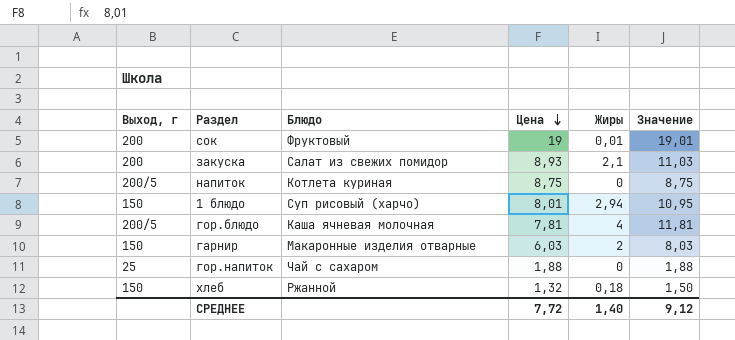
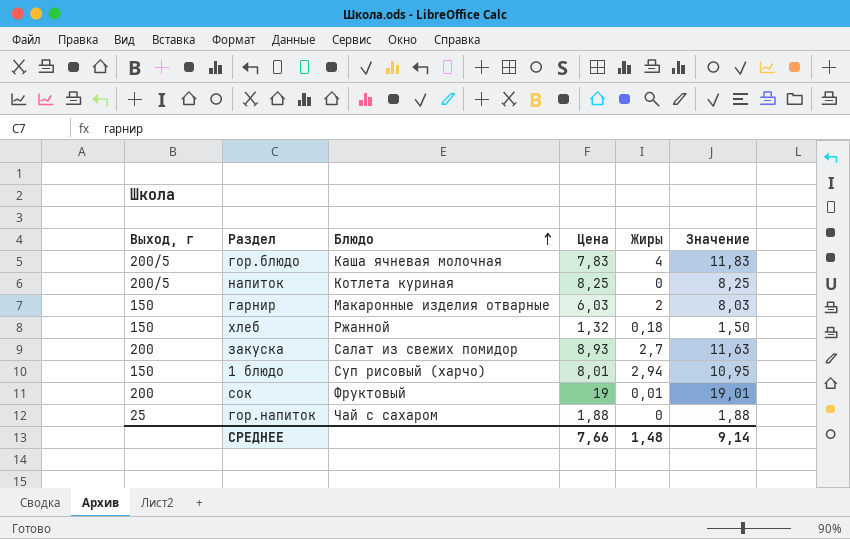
row order: Цена descending -> Блюдо ascending
гор.блюдо | Цена: 7,81 -> 7,83
гор.блюдо | Значение: 11,81 -> 11,83
напиток | Цена: 8,75 -> 8,25
напиток | Значение: 8,75 -> 8,25
закуска | Жиры: 2,1 -> 2,7
закуска | Значение: 11,03 -> 11,63
СРЕДНЕЕ | Цена: 7,72 -> 7,66
СРЕДНЕЕ | Жиры: 1,40 -> 1,48
СРЕДНЕЕ | Значение: 9,12 -> 9,14

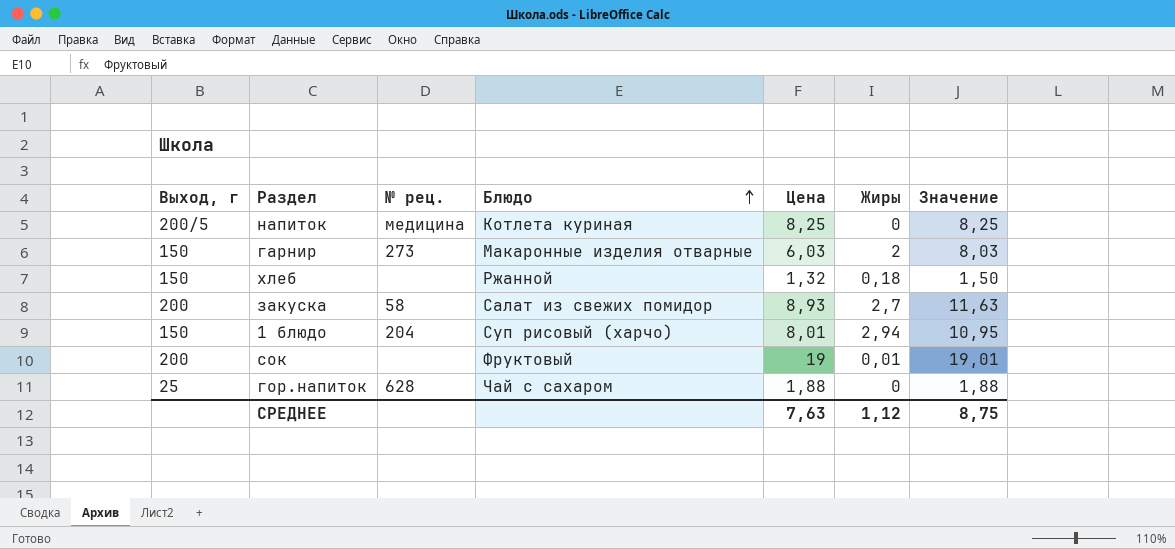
column № рец. | position: none -> 3
row гор.блюдо: 200/5 | Каша ячневая молочная | 7,83 | 4 | 11,83 -> none
СРЕДНЕЕ | Цена: 7,66 -> 7,63
СРЕДНЕЕ | Жиры: 1,48 -> 1,12
СРЕДНЕЕ | Значение: 9,14 -> 8,75

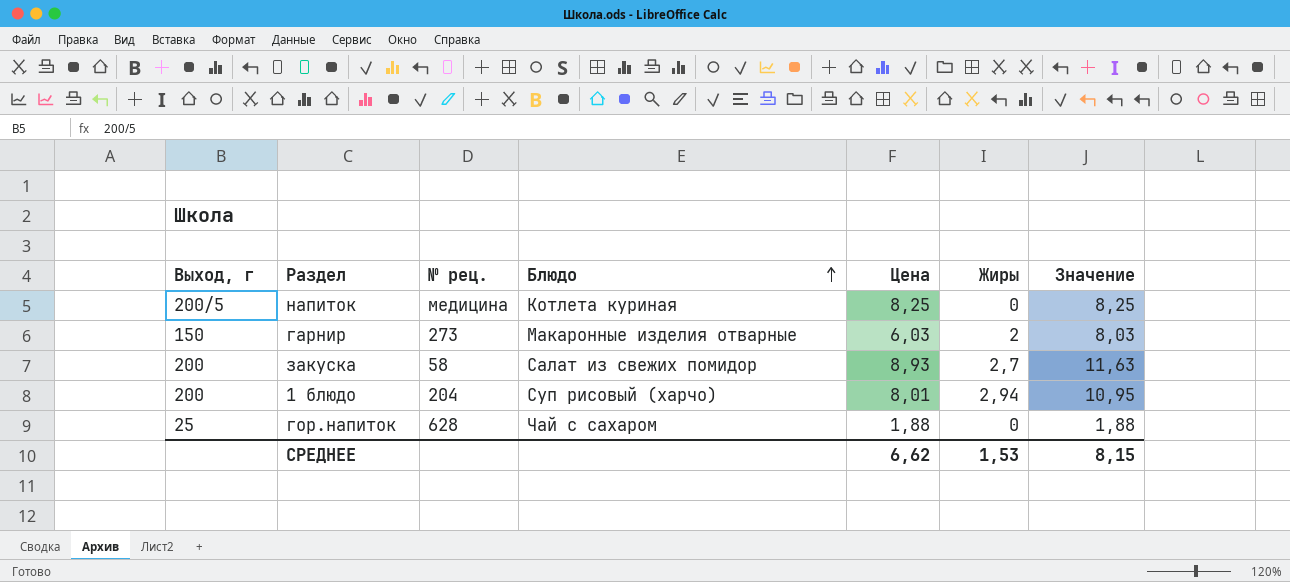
row хлеб: 150 | none | Ржанной | 1,32 | 0,18 | 1,50 -> none
row сок: 200 | none | Фруктовый | 19 | 0,01 | 19,01 -> none
1 блюдо | Выход, г: 150 -> 200
СРЕДНЕЕ | Цена: 7,63 -> 6,62
СРЕДНЕЕ | Жиры: 1,12 -> 1,53
СРЕДНЕЕ | Значение: 8,75 -> 8,15

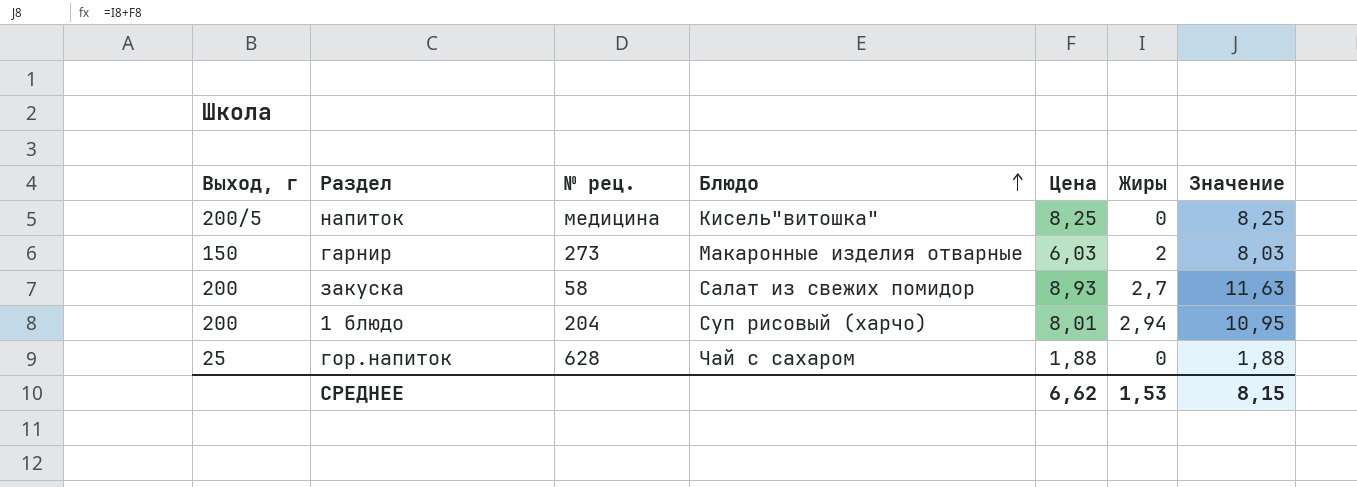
напиток | Блюдо: Котлета куриная -> Кисель"витошка"

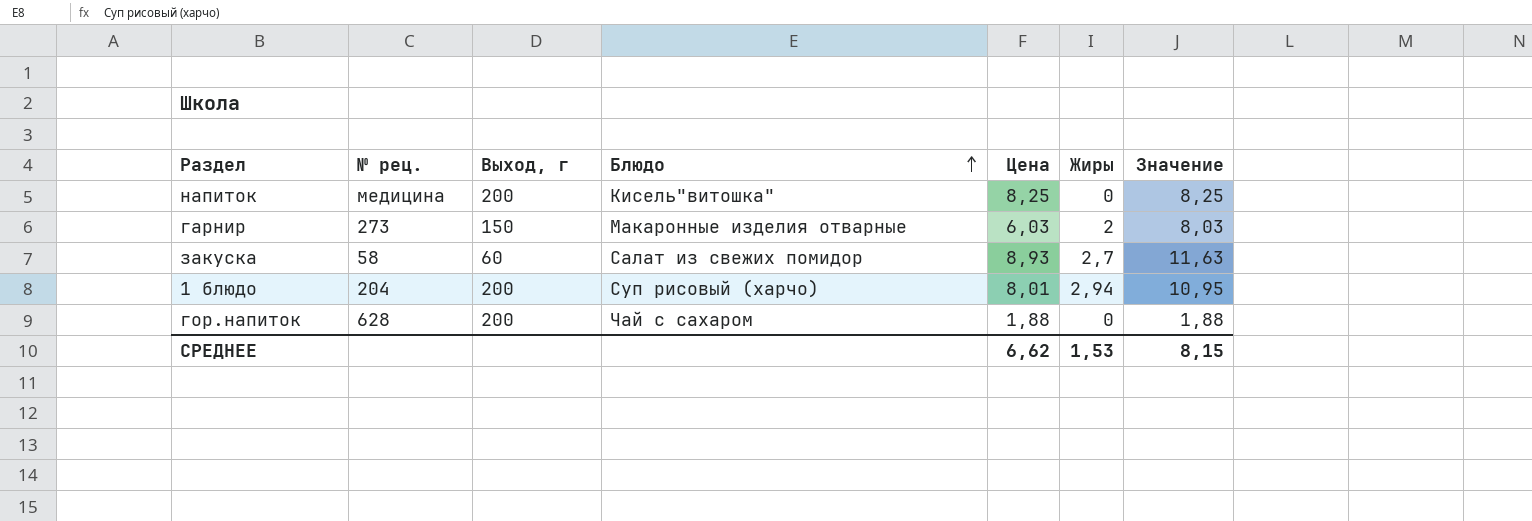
column Выход, г | position: 1 -> 3
напиток | Выход, г: 200/5 -> 200
закуска | Выход, г: 200 -> 60
гор.напиток | Выход, г: 25 -> 200

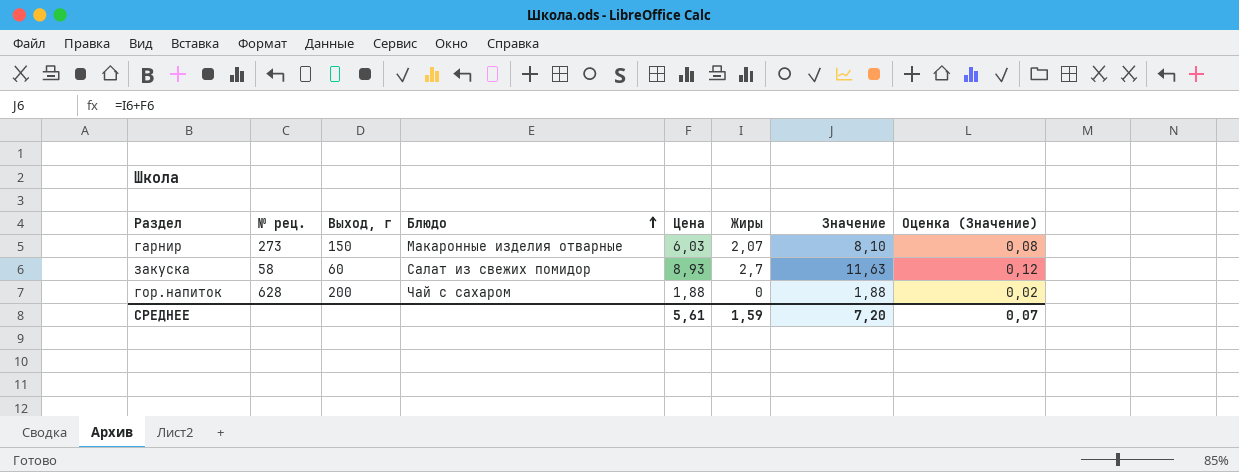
column Оценка (Значение) | formula: none -> [Значение] * 0,01
row напиток: медицина | 200 | Кисель"витошка" | 8,25 | 0 | 8,25 -> none
row 1 блюдо: 204 | 200 | Суп рисовый (харчо) | 8,01 | 2,94 | 10,95 -> none
гарнир | Жиры: 2 -> 2,07
гарнир | Значение: 8,03 -> 8,10
СРЕДНЕЕ | Цена: 6,62 -> 5,61
СРЕДНЕЕ | Жиры: 1,53 -> 1,59
СРЕДНЕЕ | Значение: 8,15 -> 7,20

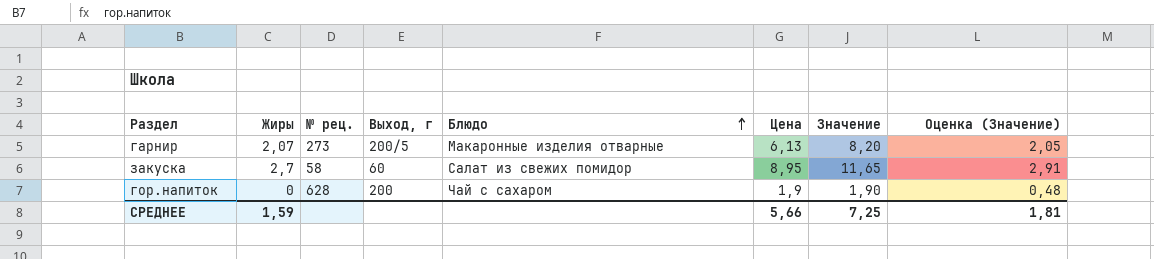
column Жиры | position: 6 -> 2
column Оценка (Значение) | formula: [Значение] * 0,01 -> [Значение] * 0,25
гарнир | Выход, г: 150 -> 200/5
гарнир | Цена: 6,03 -> 6,13
гарнир | Значение: 8,10 -> 8,20
закуска | Цена: 8,93 -> 8,95
закуска | Значение: 11,63 -> 11,65
гор.напиток | Цена: 1,88 -> 1,9
гор.напиток | Значение: 1,88 -> 1,90
СРЕДНЕЕ | Цена: 5,61 -> 5,66
СРЕДНЕЕ | Значение: 7,20 -> 7,25
СРЕДНЕЕ | Оценка (Значение): 0,07 -> 1,81

